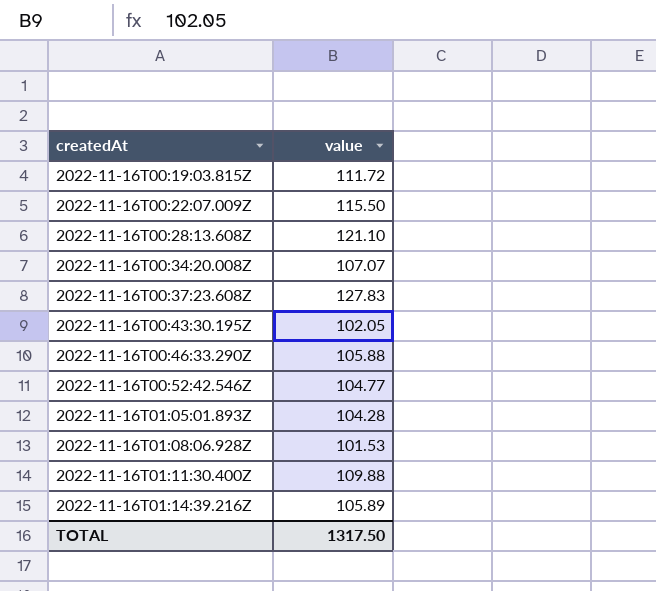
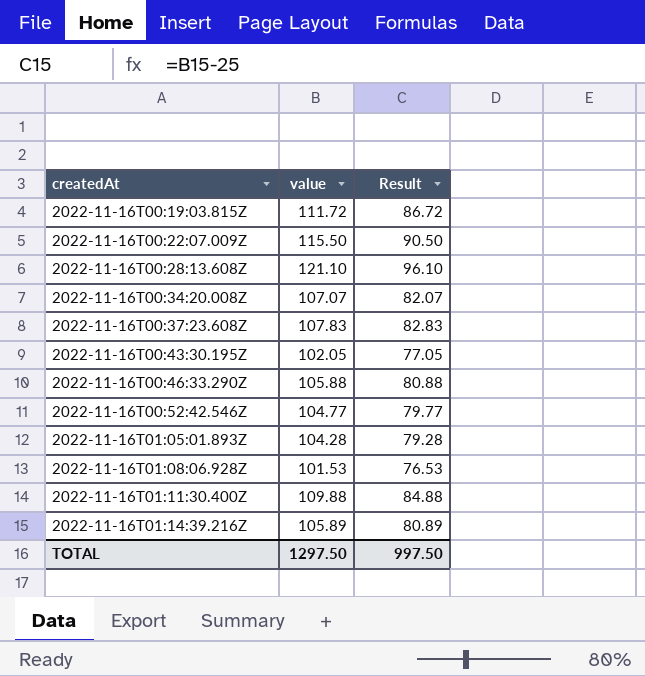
column Result | formula: none -> [value] - 25
2022-11-16T00:37:23.608Z | value: 127.83 -> 107.83
TOTAL | value: 1317.50 -> 1297.50

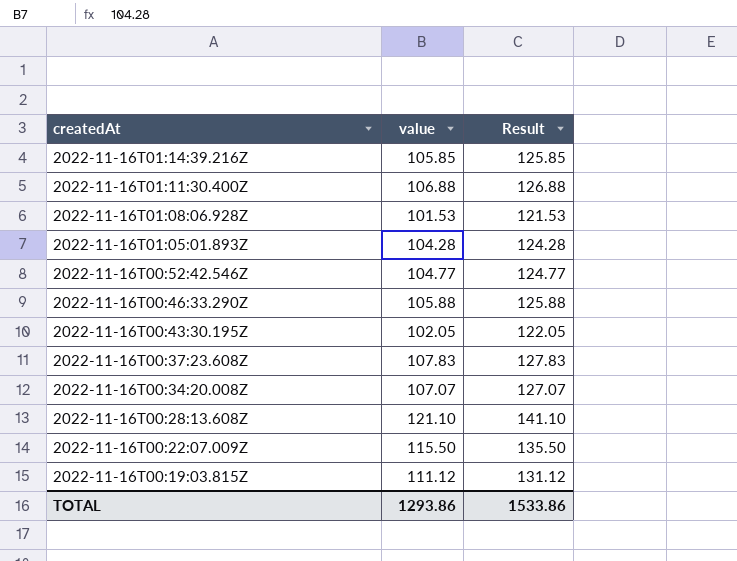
row order: createdAt ascending -> createdAt descending
column Result | formula: [value] - 25 -> [value] + 20
2022-11-16T01:14:39.216Z | value: 105.89 -> 105.85
2022-11-16T01:11:30.400Z | value: 109.88 -> 106.88
2022-11-16T00:19:03.815Z | value: 111.72 -> 111.12
TOTAL | value: 1297.50 -> 1293.86
TOTAL | Result: 997.50 -> 1533.86

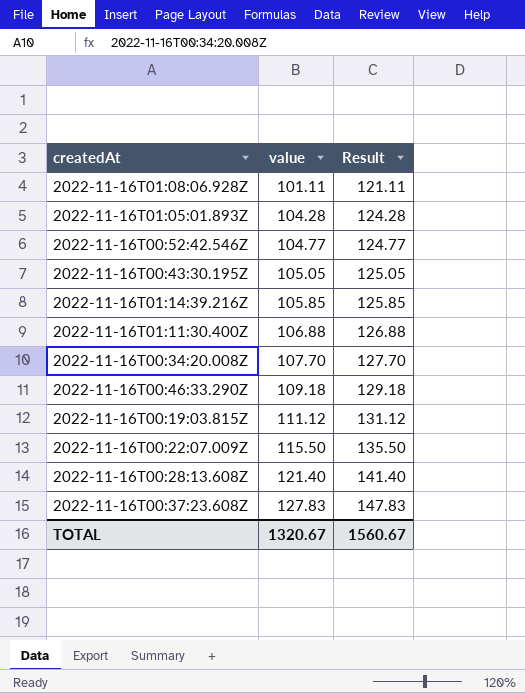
row order: createdAt descending -> value ascending
2022-11-16T01:08:06.928Z | value: 101.53 -> 101.11
2022-11-16T01:08:06.928Z | Result: 121.53 -> 121.11
2022-11-16T00:43:30.195Z | value: 102.05 -> 105.05
2022-11-16T00:43:30.195Z | Result: 122.05 -> 125.05
2022-11-16T00:34:20.008Z | value: 107.07 -> 107.70
2022-11-16T00:34:20.008Z | Result: 127.07 -> 127.70
2022-11-16T00:46:33.290Z | value: 105.88 -> 109.18
2022-11-16T00:46:33.290Z | Result: 125.88 -> 129.18
2022-11-16T00:28:13.608Z | value: 121.10 -> 121.40
2022-11-16T00:28:13.608Z | Result: 141.10 -> 141.40
2022-11-16T00:37:23.608Z | value: 107.83 -> 127.83
2022-11-16T00:37:23.608Z | Result: 127.83 -> 147.83
TOTAL | value: 1293.86 -> 1320.67
TOTAL | Result: 1533.86 -> 1560.67

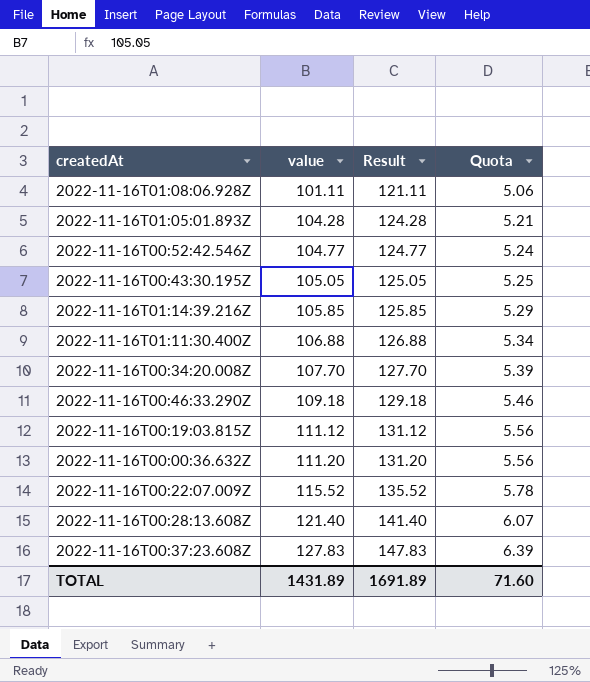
column Quota | formula: none -> [value] * 0.05
row 2022-11-16T00:00:36.632Z: none -> 111.20 | 131.20 | 5.56
2022-11-16T00:22:07.009Z | value: 115.50 -> 115.52
2022-11-16T00:22:07.009Z | Result: 135.50 -> 135.52
TOTAL | value: 1320.67 -> 1431.89
TOTAL | Result: 1560.67 -> 1691.89

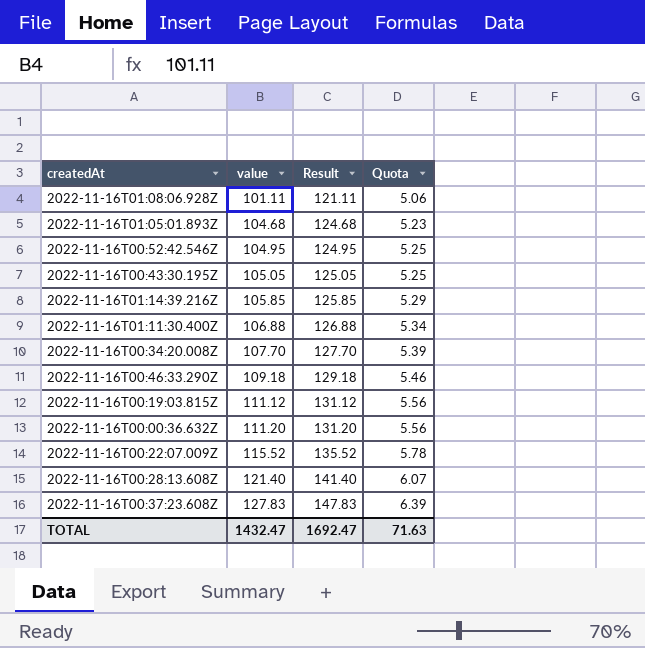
2022-11-16T01:05:01.893Z | value: 104.28 -> 104.68
2022-11-16T01:05:01.893Z | Result: 124.28 -> 124.68
2022-11-16T01:05:01.893Z | Quota: 5.21 -> 5.23
2022-11-16T00:52:42.546Z | value: 104.77 -> 104.95
2022-11-16T00:52:42.546Z | Result: 124.77 -> 124.95
2022-11-16T00:52:42.546Z | Quota: 5.24 -> 5.25
TOTAL | value: 1431.89 -> 1432.47
TOTAL | Result: 1691.89 -> 1692.47
TOTAL | Quota: 71.60 -> 71.63

